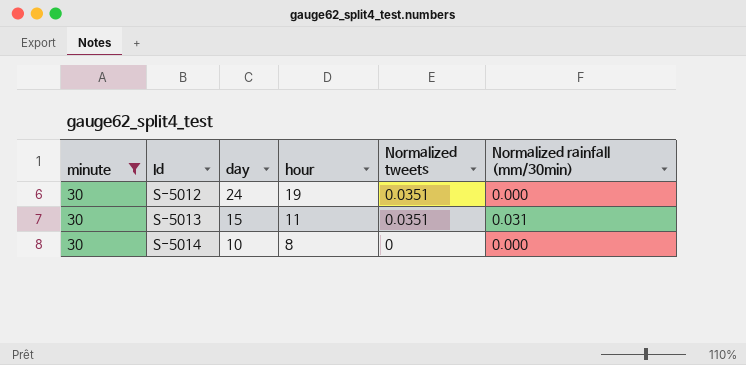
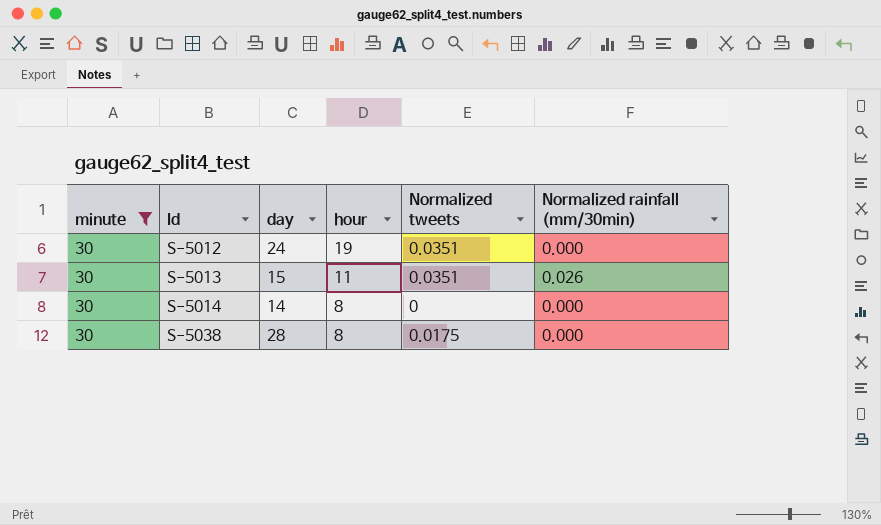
S-5013 | Normalized rainfall (mm/30min): 0.031 -> 0.026
S-5014 | day: 10 -> 14
row S-5038: none -> 30 | 28 | 8 | 0.0175 | 0.000

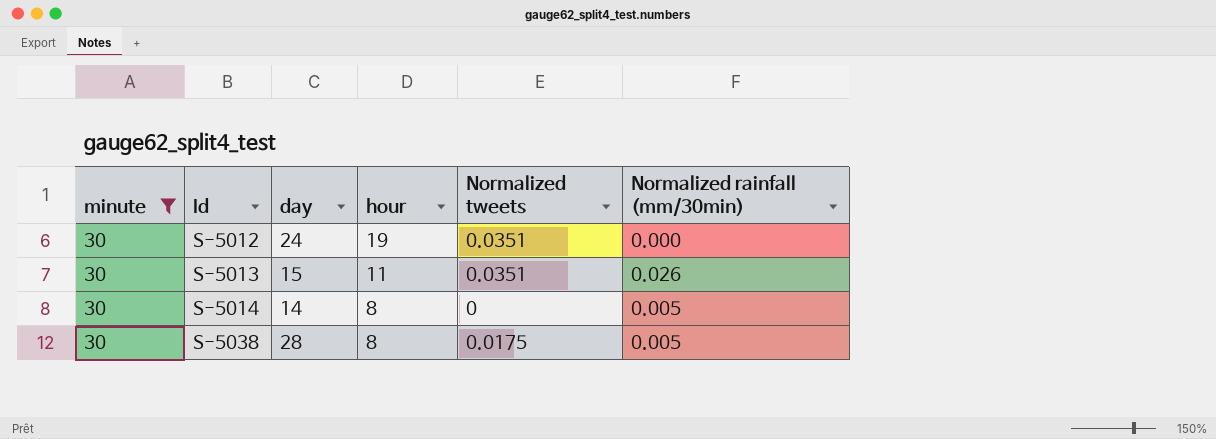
S-5014 | Normalized rainfall (mm/30min): 0.000 -> 0.005
S-5038 | Normalized rainfall (mm/30min): 0.000 -> 0.005

